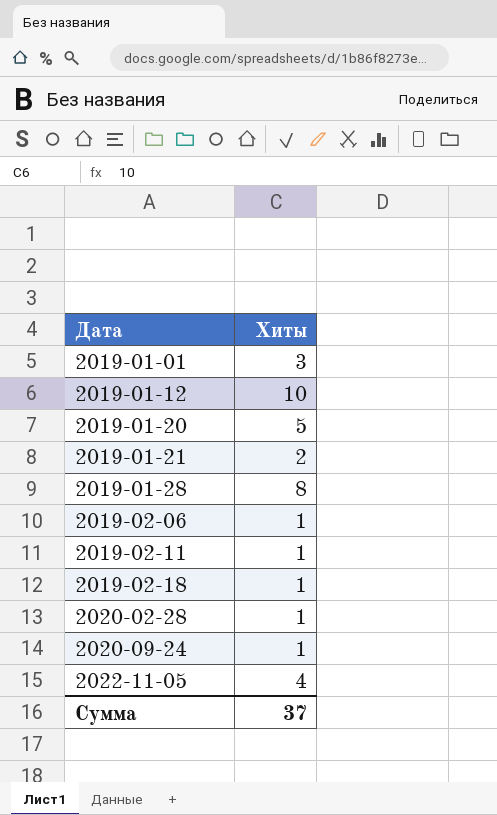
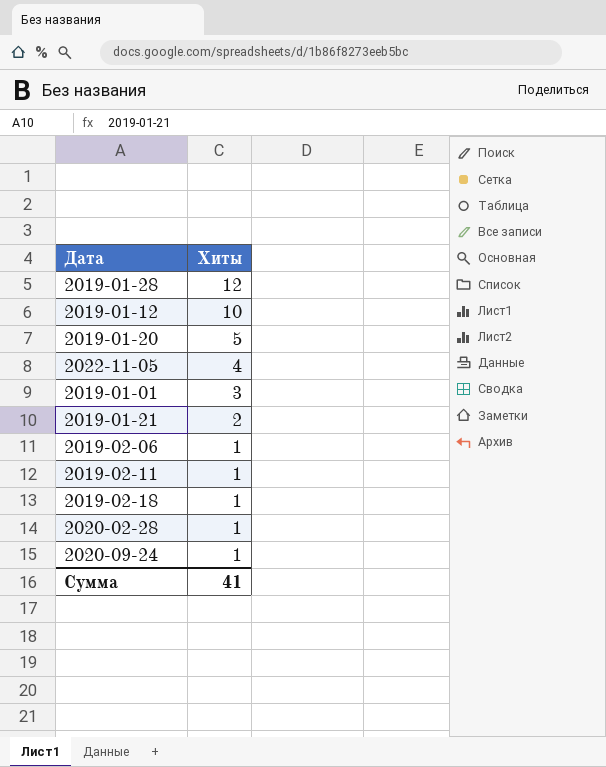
row order: Дата ascending -> Хиты descending
2019-01-28 | Хиты: 8 -> 12
Сумма | Хиты: 37 -> 41

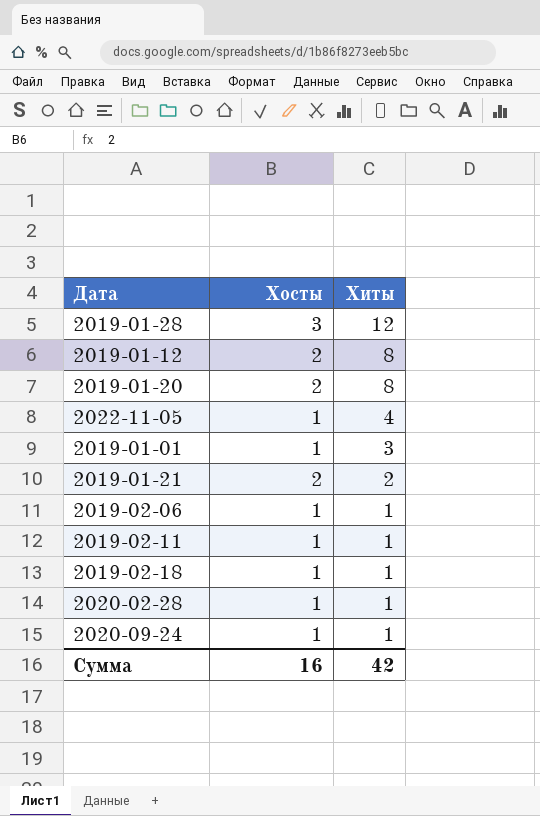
column Хосты | position: none -> 2
2019-01-12 | Хиты: 10 -> 8
2019-01-20 | Хиты: 5 -> 8
Сумма | Хиты: 41 -> 42

